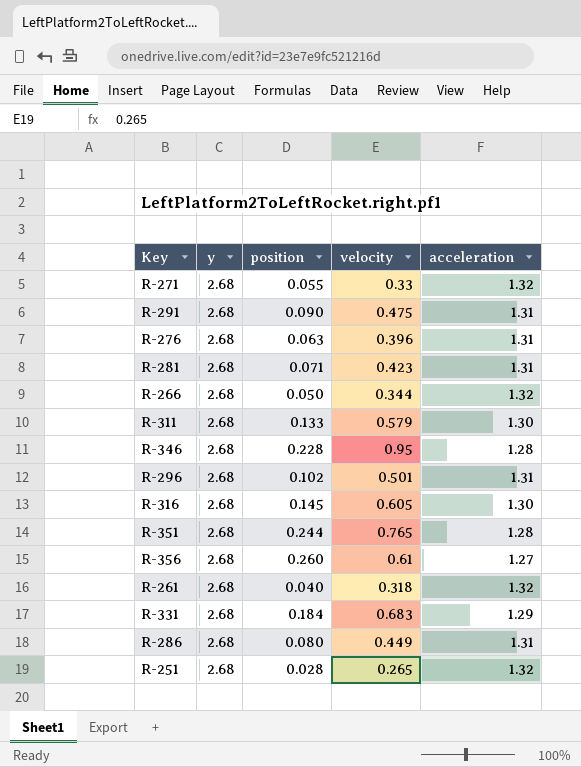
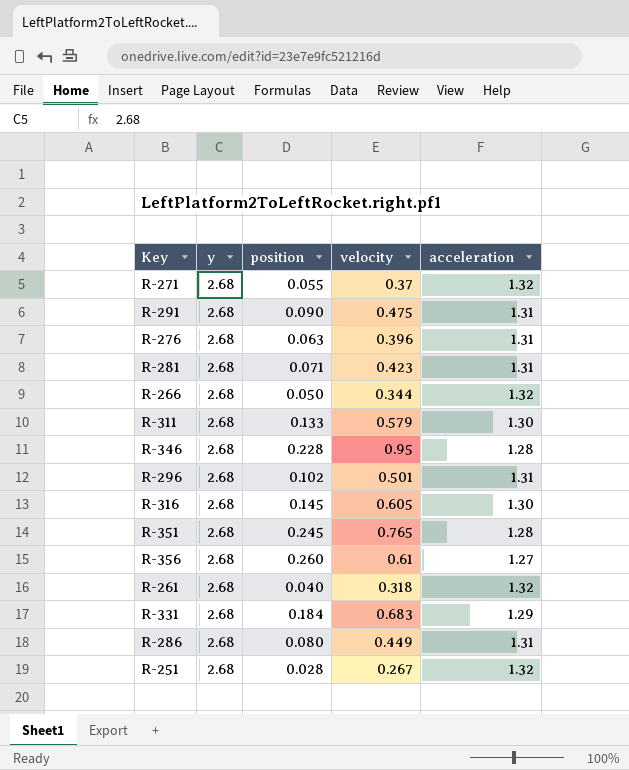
R-271 | velocity: 0.33 -> 0.37
R-351 | position: 0.244 -> 0.245
R-251 | velocity: 0.265 -> 0.267

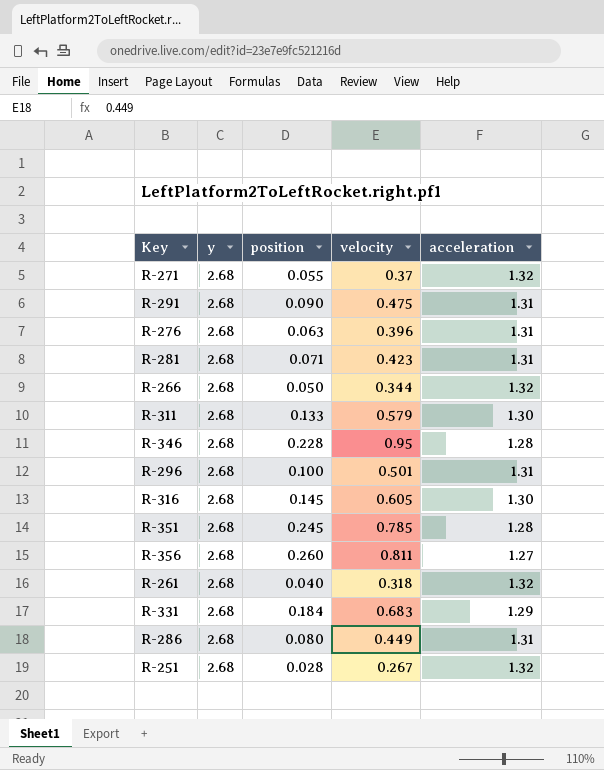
R-296 | position: 0.102 -> 0.100
R-351 | velocity: 0.765 -> 0.785
R-356 | velocity: 0.61 -> 0.811

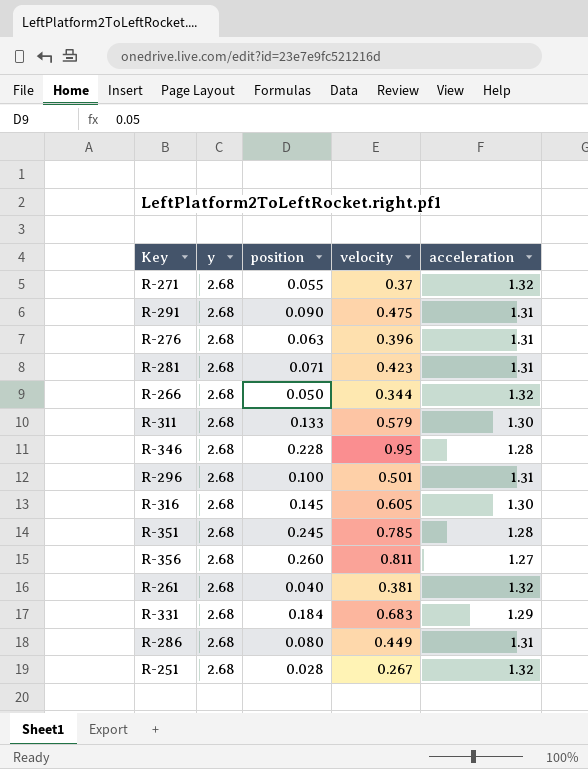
R-261 | velocity: 0.318 -> 0.381

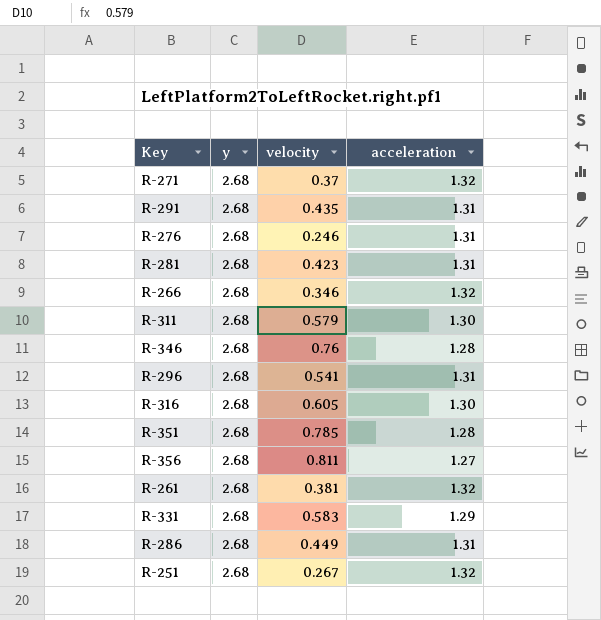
column position | position: 3 -> none
R-291 | velocity: 0.475 -> 0.435
R-276 | velocity: 0.396 -> 0.246
R-266 | velocity: 0.344 -> 0.346
R-346 | velocity: 0.95 -> 0.76
R-296 | velocity: 0.501 -> 0.541
R-331 | velocity: 0.683 -> 0.583

